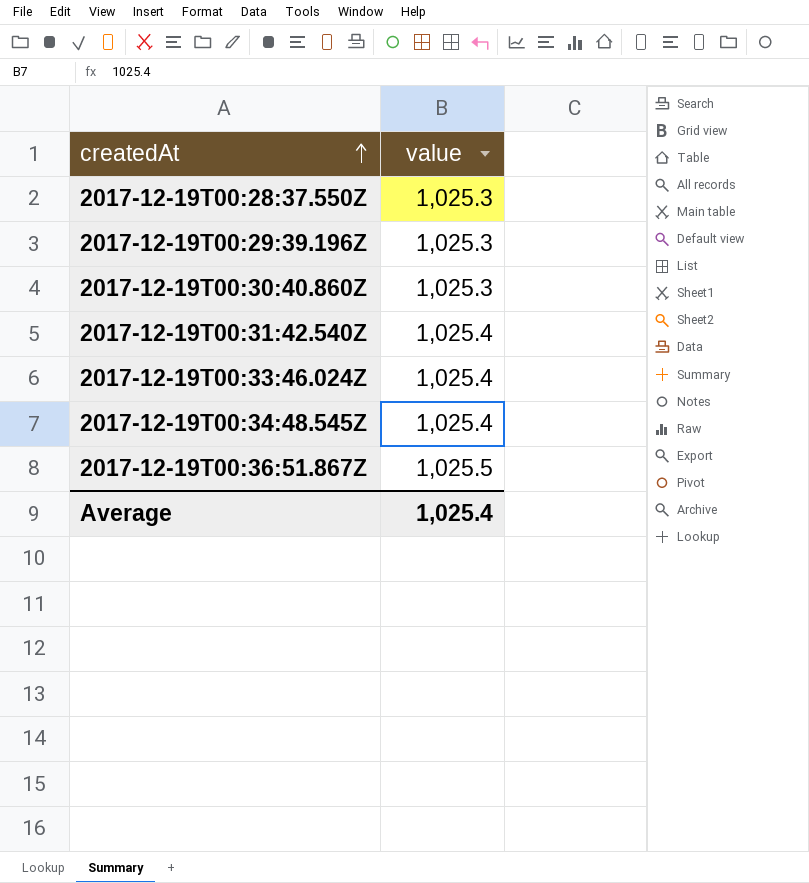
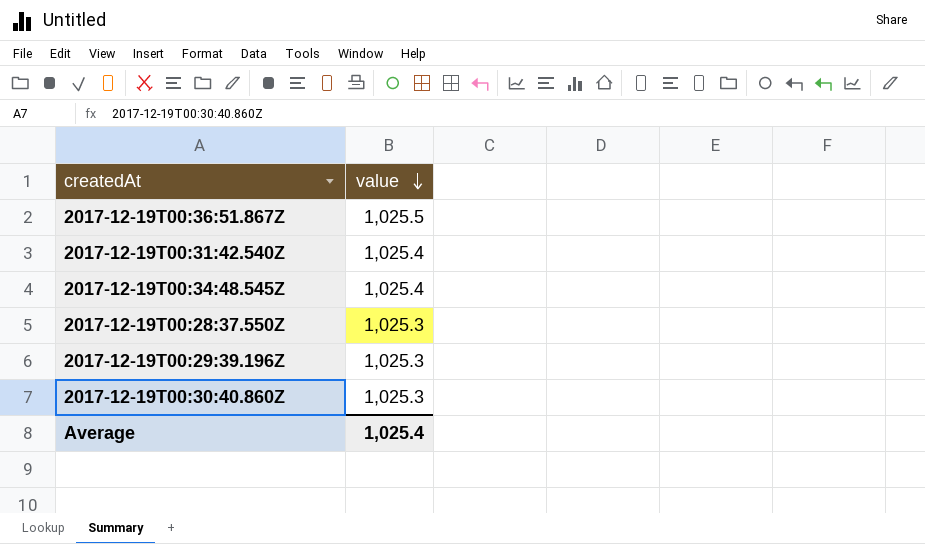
row order: createdAt ascending -> value descending
row 2017-12-19T00:33:46.024Z: 1,025.4 -> none

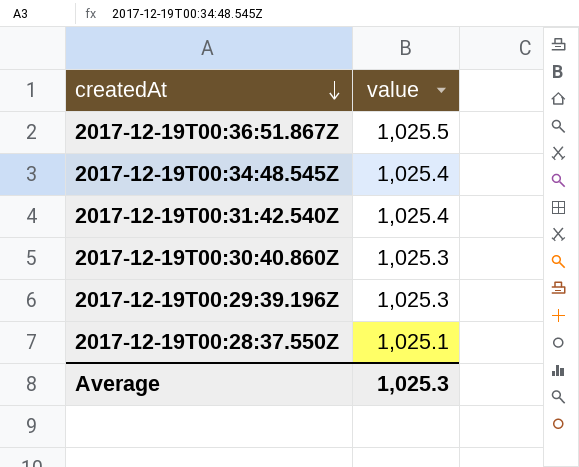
row order: value descending -> createdAt descending
2017-12-19T00:28:37.550Z | value: 1,025.3 -> 1,025.1
Average | value: 1,025.4 -> 1,025.3

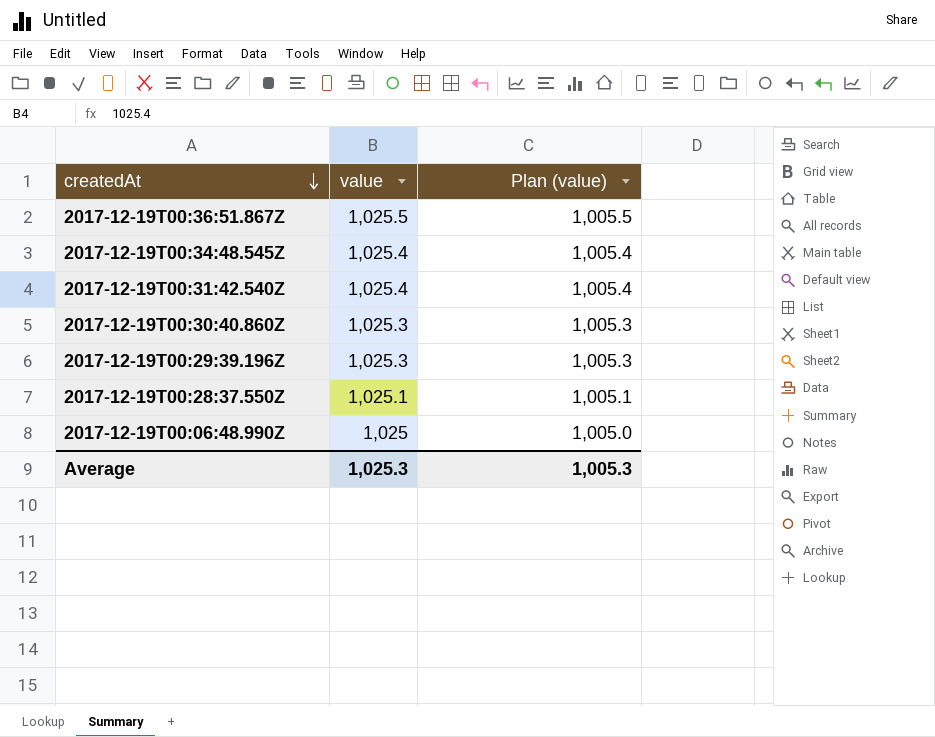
column Plan (value) | formula: none -> [value] - 20
row 2017-12-19T00:06:48.990Z: none -> 1,025 | 1,005.0

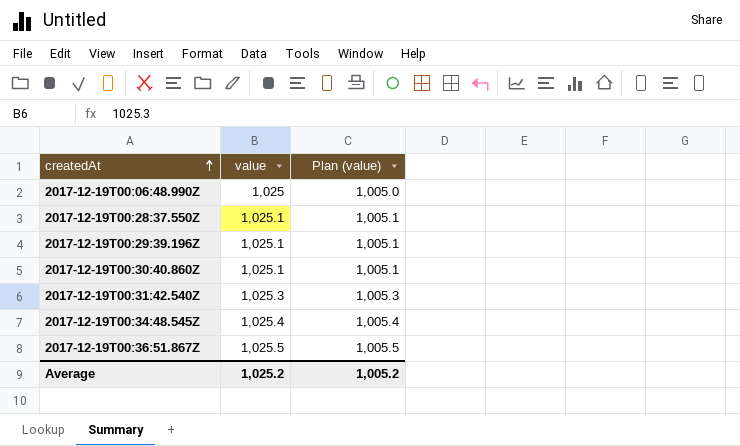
row order: createdAt descending -> createdAt ascending
2017-12-19T00:29:39.196Z | value: 1,025.3 -> 1,025.1
2017-12-19T00:29:39.196Z | Plan (value): 1,005.3 -> 1,005.1
2017-12-19T00:30:40.860Z | value: 1,025.3 -> 1,025.1
2017-12-19T00:30:40.860Z | Plan (value): 1,005.3 -> 1,005.1
2017-12-19T00:31:42.540Z | value: 1,025.4 -> 1,025.3
2017-12-19T00:31:42.540Z | Plan (value): 1,005.4 -> 1,005.3
Average | value: 1,025.3 -> 1,025.2
Average | Plan (value): 1,005.3 -> 1,005.2

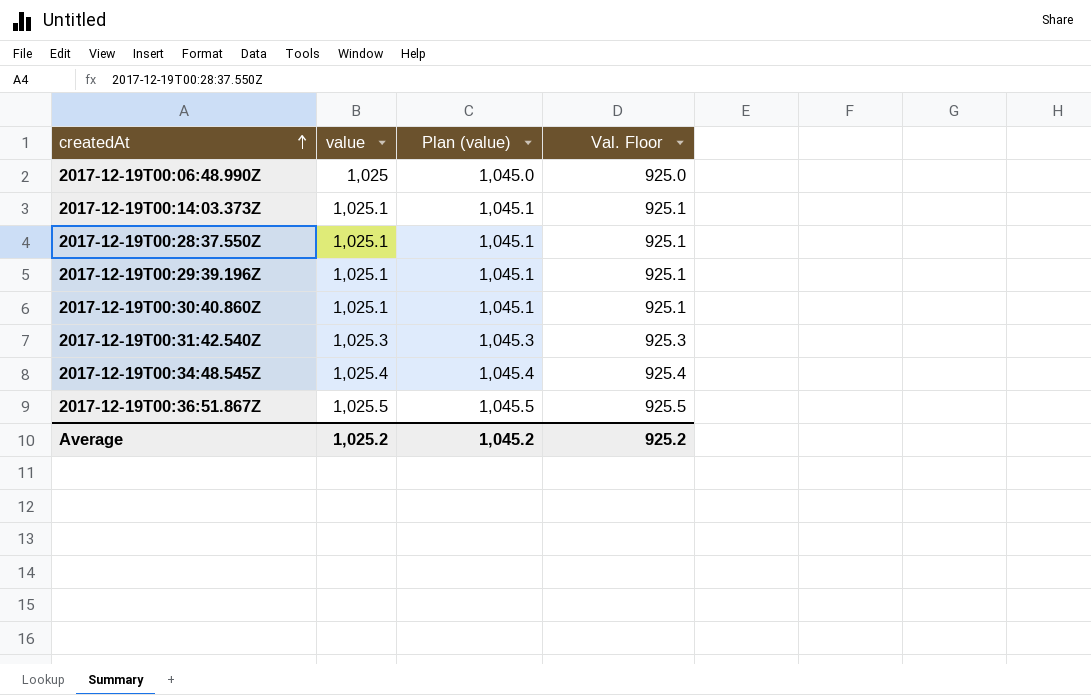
column Plan (value) | formula: [value] - 20 -> [value] + 20
column Val. Floor | formula: none -> [value] - 100
row 2017-12-19T00:14:03.373Z: none -> 1,025.1 | 1,045.1 | 925.1
Average | Plan (value): 1,005.2 -> 1,045.2

